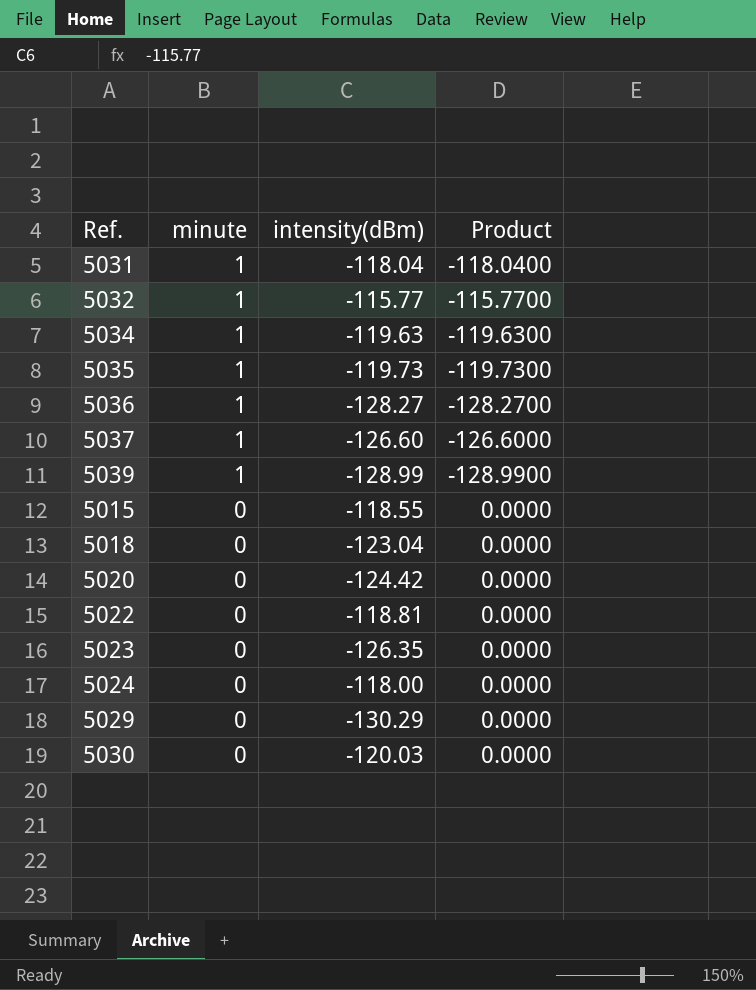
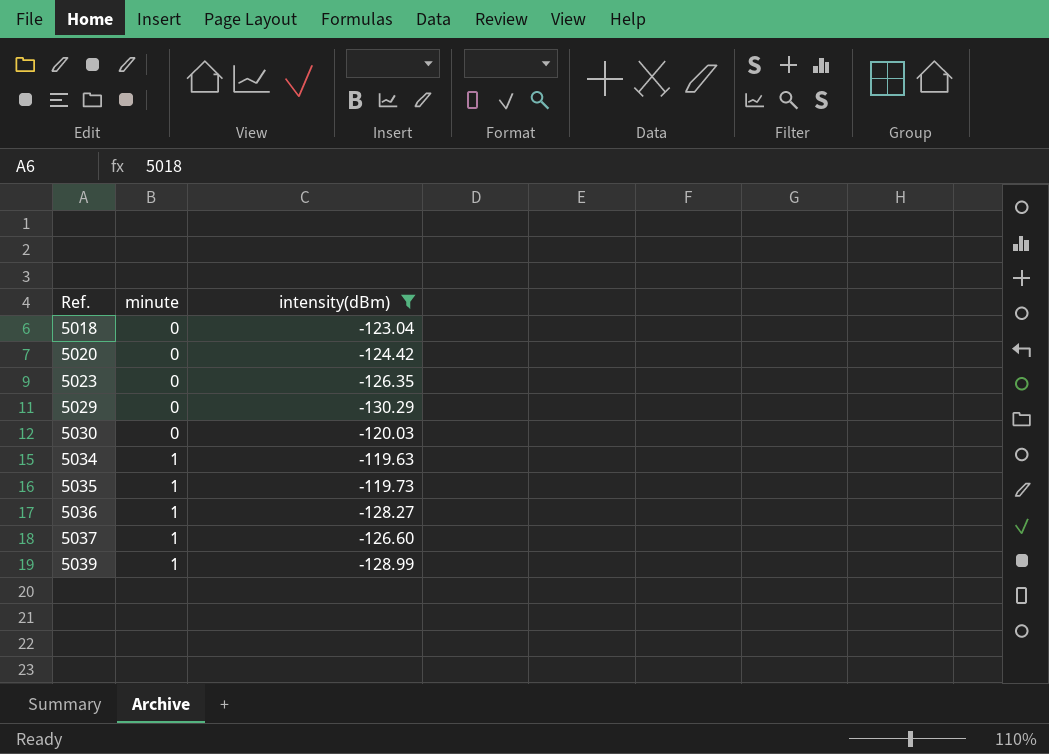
filter: none -> intensity(dBm) <= -119.63
row order: minute descending -> Ref. ascending
column Product | formula: [minute] * [intensity(dBm)] -> none

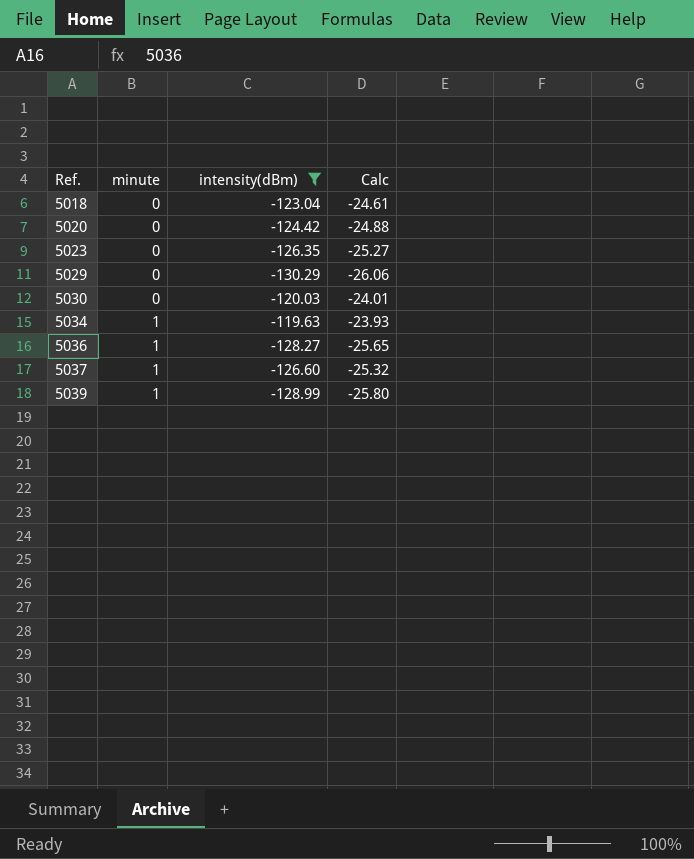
column Calc | formula: none -> [intensity(dBm)] * 0.2
row 5035: 1 | -119.73 -> none

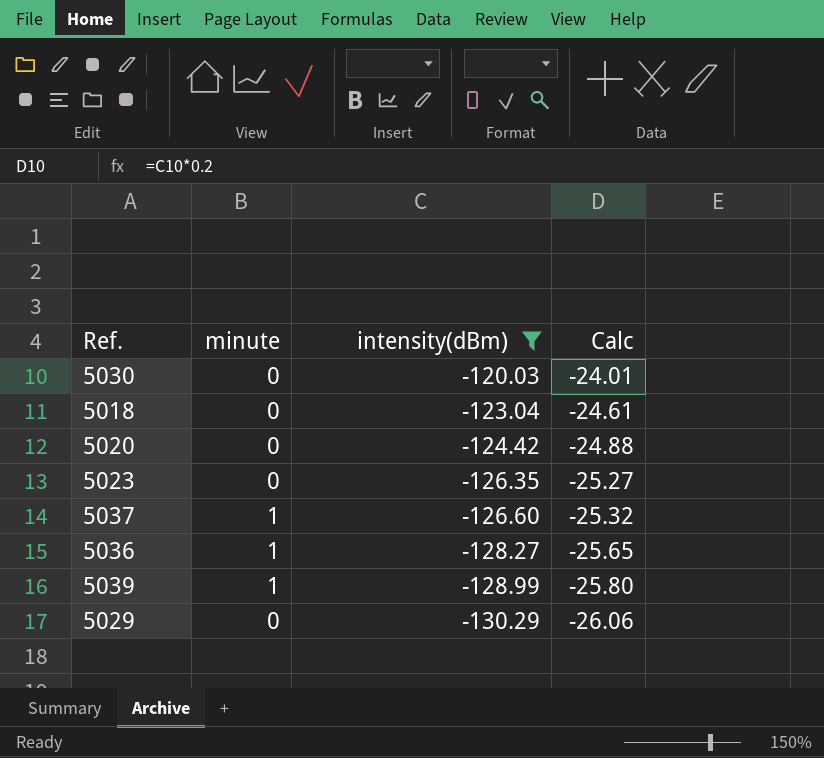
row order: Ref. ascending -> intensity(dBm) descending
row 5034: 1 | -119.63 | -23.93 -> none

